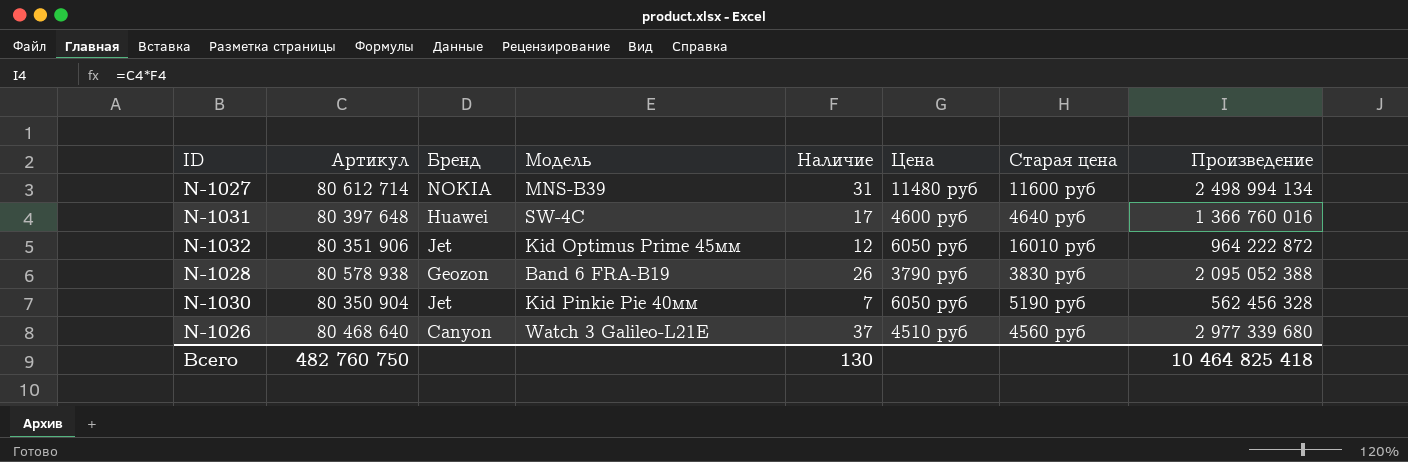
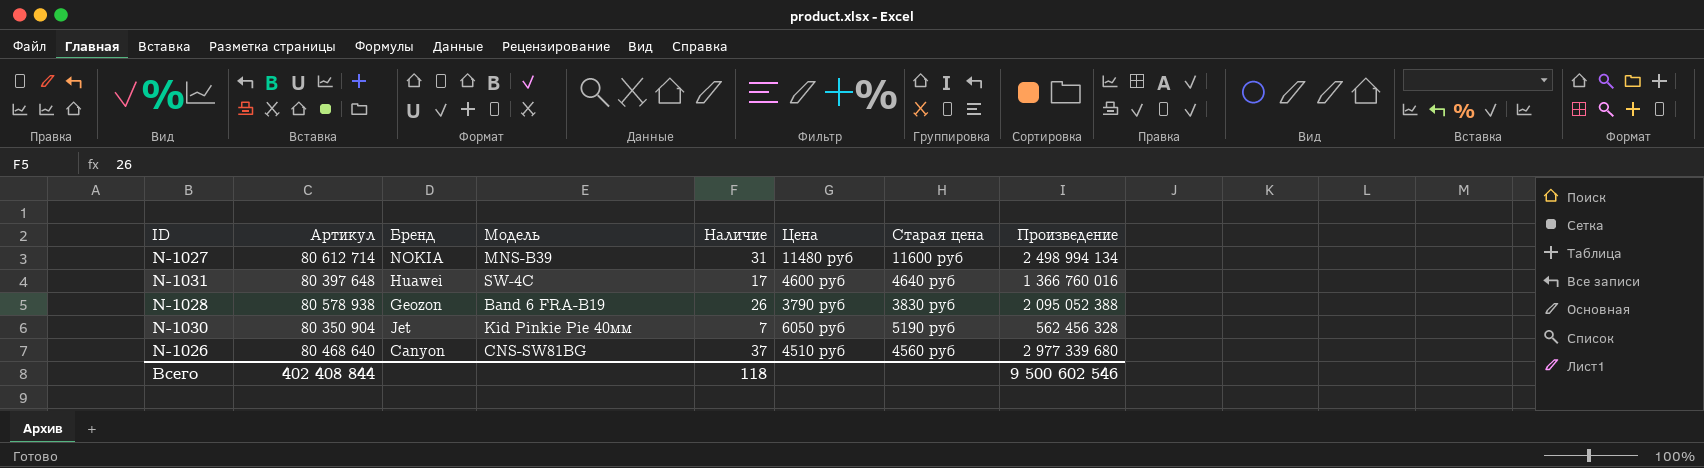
row N-1032: 80 351 906 | Jet | Kid Optimus Prime 45мм | 12 | 6050 руб | 16010 руб | 964 222 872 -> none
N-1026 | Модель: Watch 3 Galileo-L21E -> CNS-SW81BG
Всего | Артикул: 482 760 750 -> 402 408 844
Всего | Наличие: 130 -> 118
Всего | Произведение: 10 464 825 418 -> 9 500 602 546

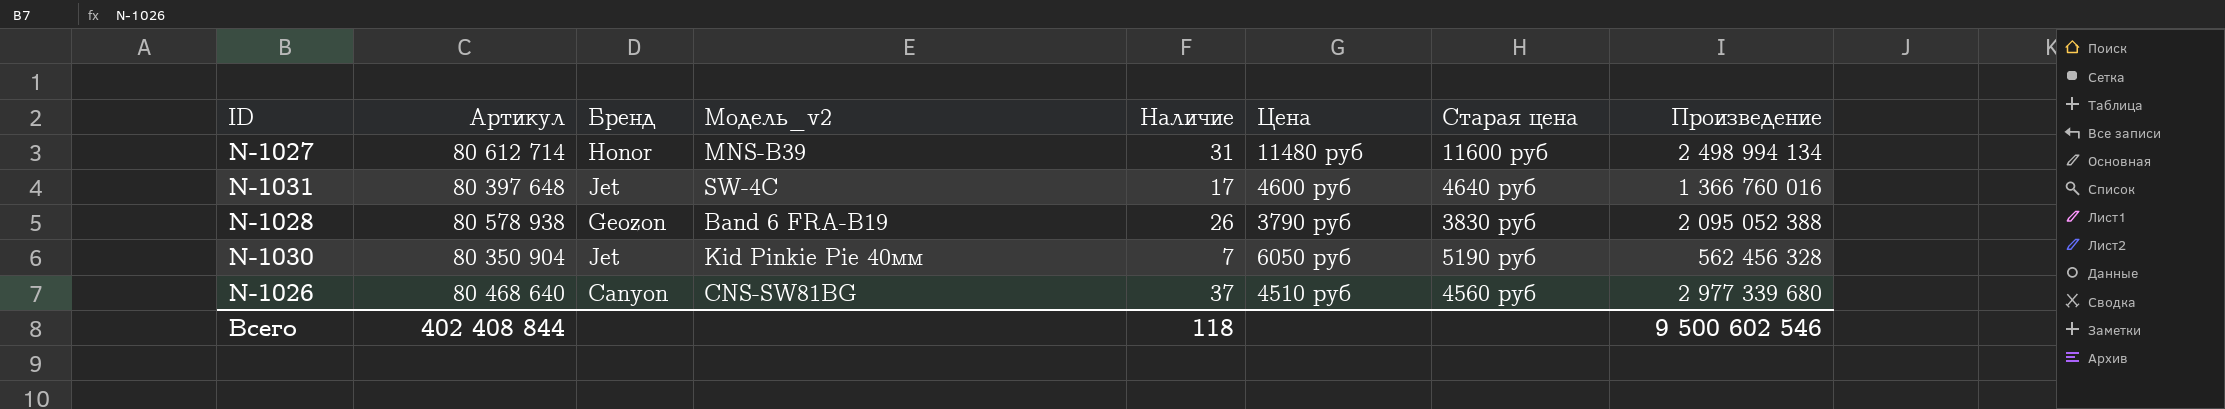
column name: Модель -> Модель_v2
N-1027 | Бренд: NOKIA -> Honor
N-1031 | Бренд: Huawei -> Jet

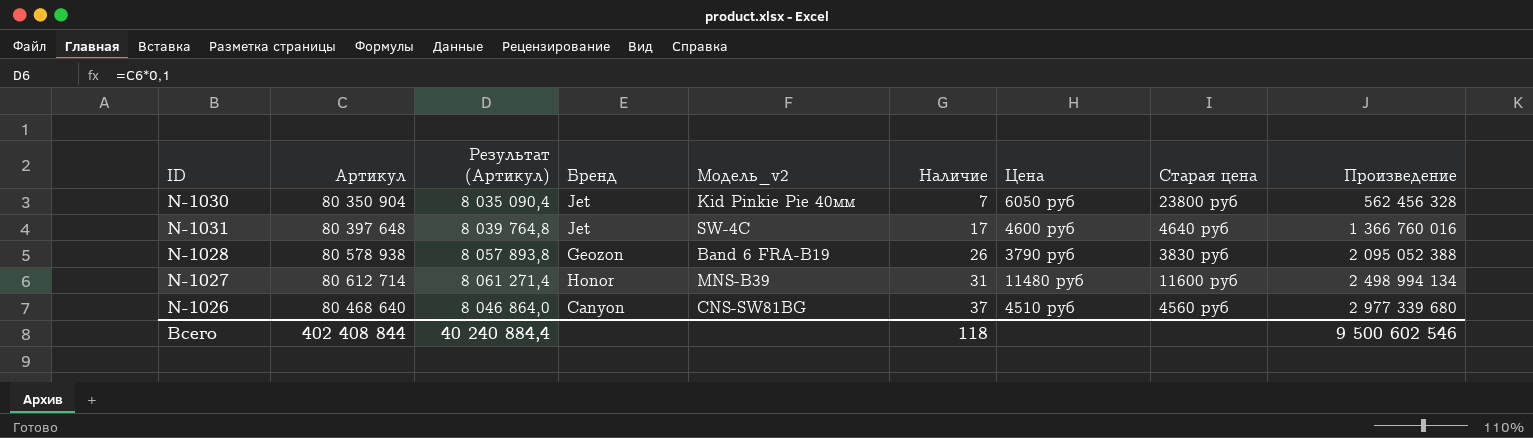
row order: none -> Наличие ascending
column Результат (Артикул) | formula: none -> [Артикул] * 0,1
N-1030 | Старая цена: 5190 руб -> 23800 руб

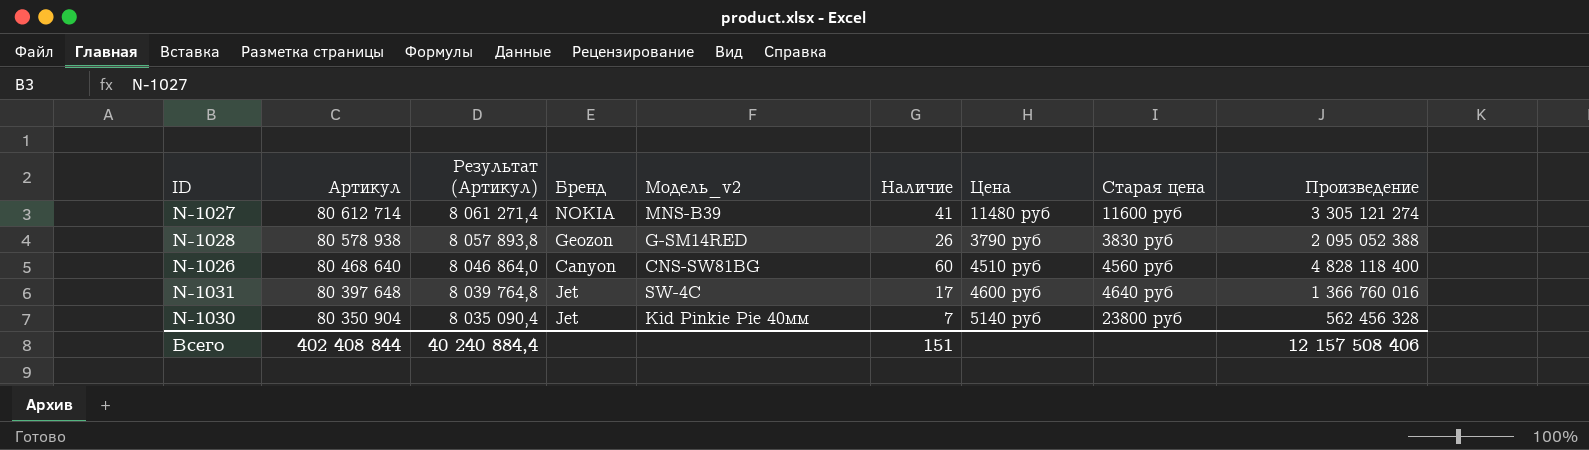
row order: Наличие ascending -> Артикул descending
N-1027 | Бренд: Honor -> NOKIA
N-1027 | Наличие: 31 -> 41
N-1027 | Произведение: 2 498 994 134 -> 3 305 121 274
N-1028 | Модель_v2: Band 6 FRA-B19 -> G-SM14RED
N-1026 | Наличие: 37 -> 60
N-1026 | Произведение: 2 977 339 680 -> 4 828 118 400
N-1030 | Цена: 6050 руб -> 5140 руб
Всего | Наличие: 118 -> 151
Всего | Произведение: 9 500 602 546 -> 12 157 508 406

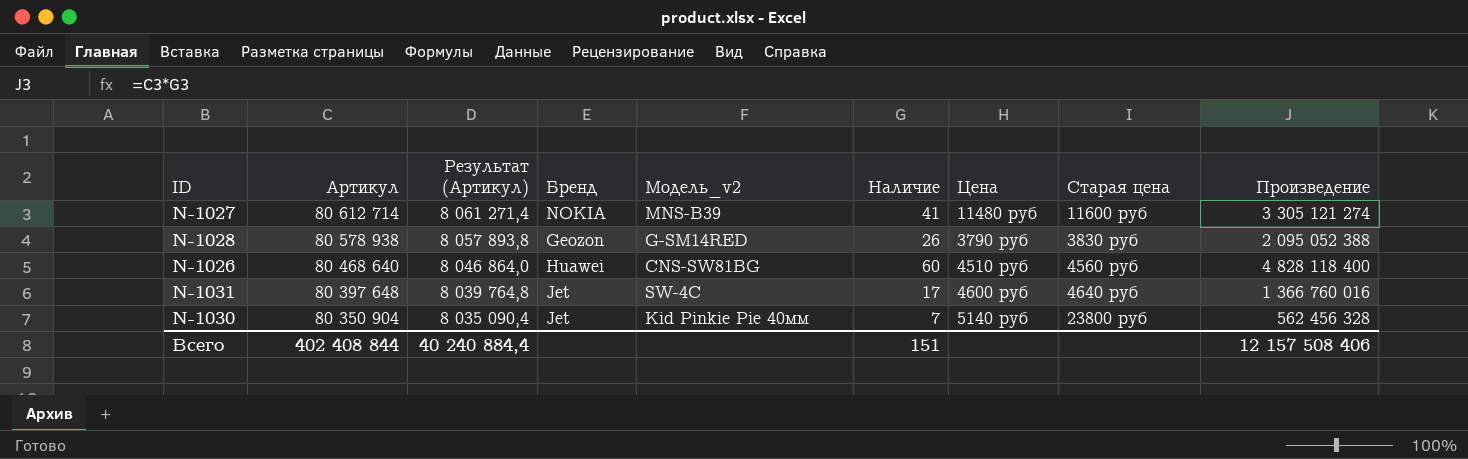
N-1026 | Бренд: Canyon -> Huawei

